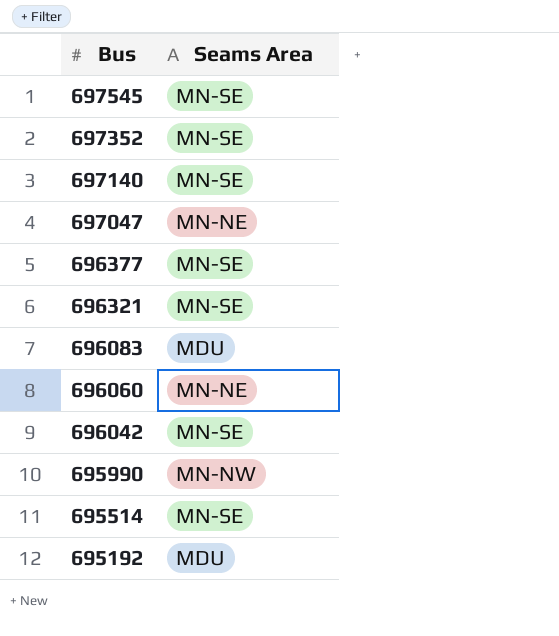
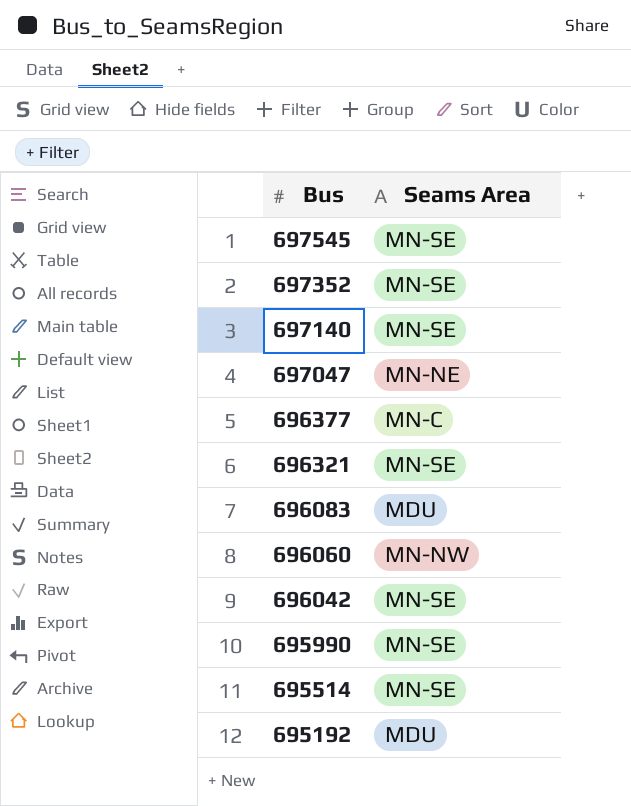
696377 | Seams Area: MN-SE -> MN-C
696060 | Seams Area: MN-NE -> MN-NW
695990 | Seams Area: MN-NW -> MN-SE

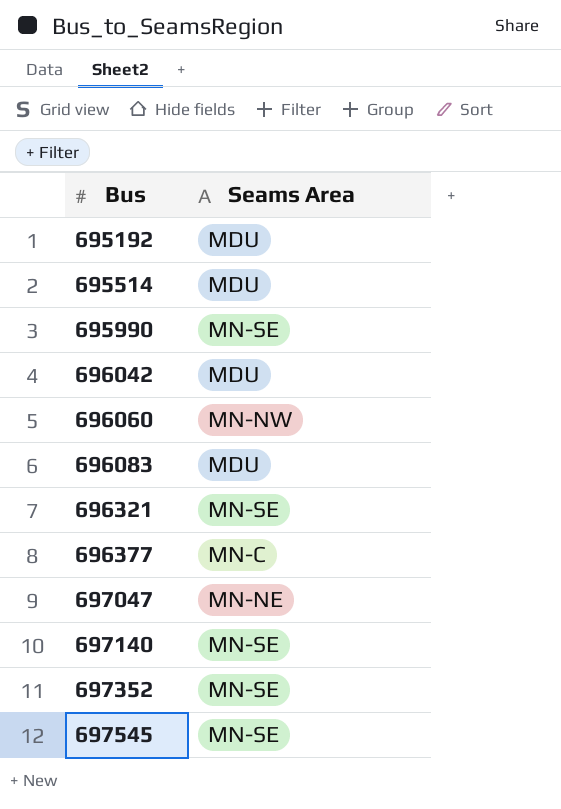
row order: Bus descending -> Bus ascending
695514 | Seams Area: MN-SE -> MDU
696042 | Seams Area: MN-SE -> MDU

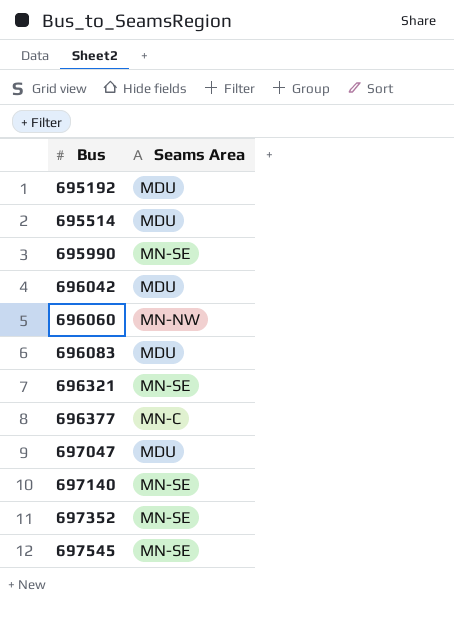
697047 | Seams Area: MN-NE -> MDU

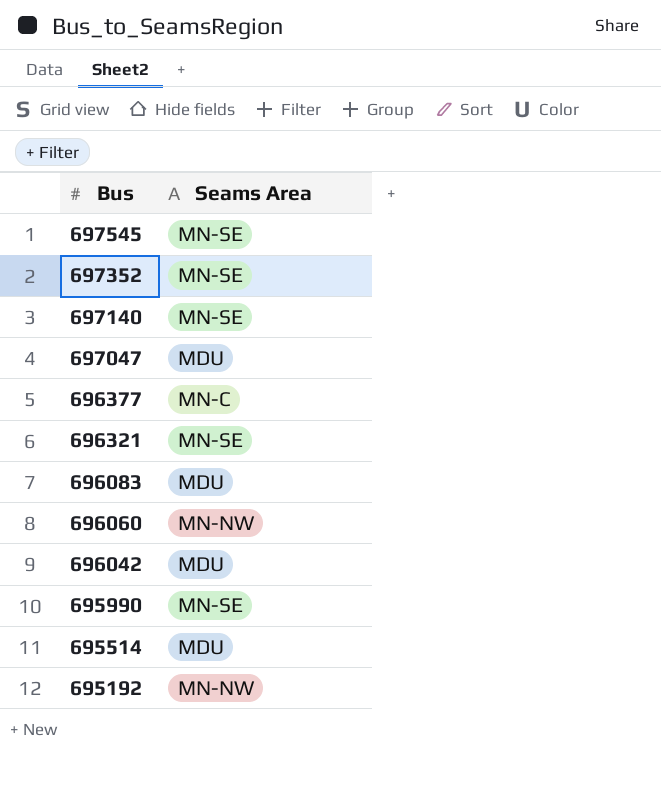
row order: Bus ascending -> Bus descending
695192 | Seams Area: MDU -> MN-NW

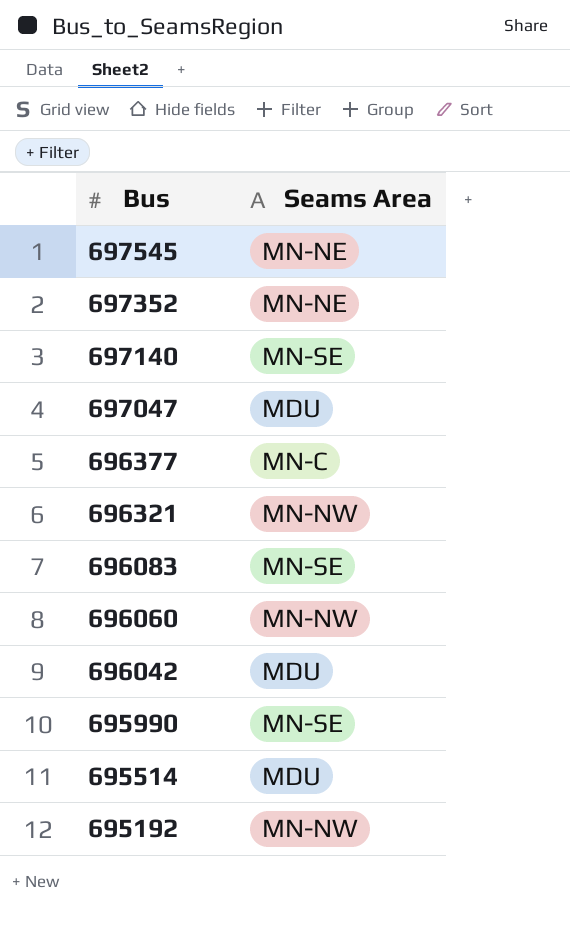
697545 | Seams Area: MN-SE -> MN-NE
697352 | Seams Area: MN-SE -> MN-NE
696321 | Seams Area: MN-SE -> MN-NW
696083 | Seams Area: MDU -> MN-SE

